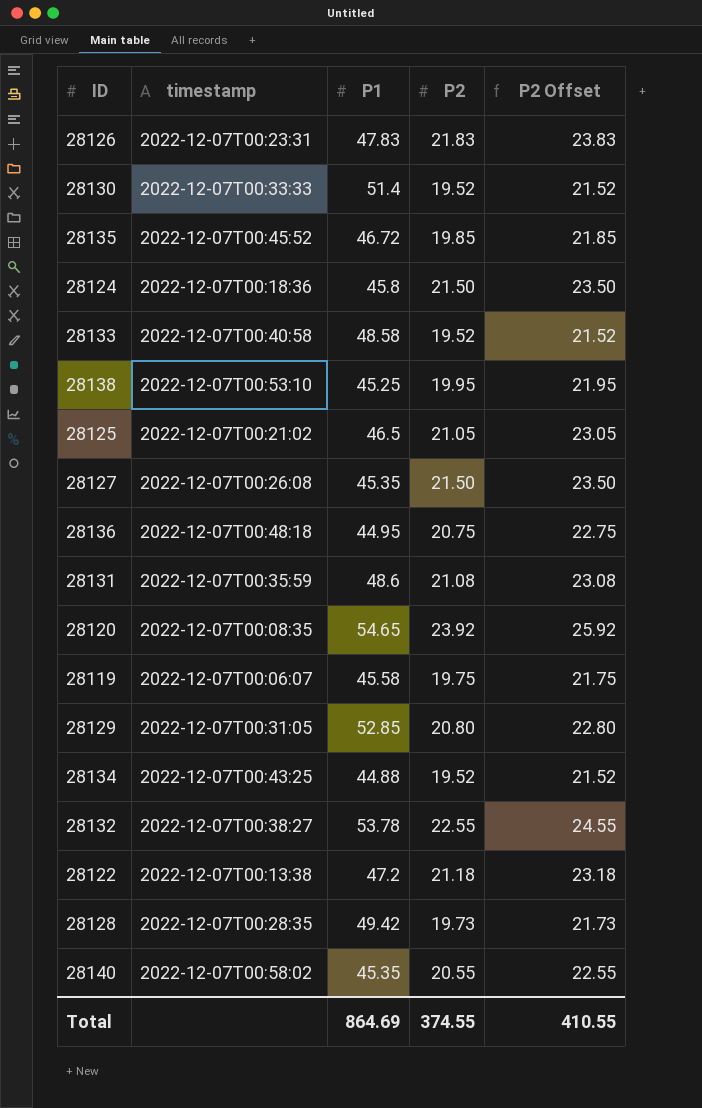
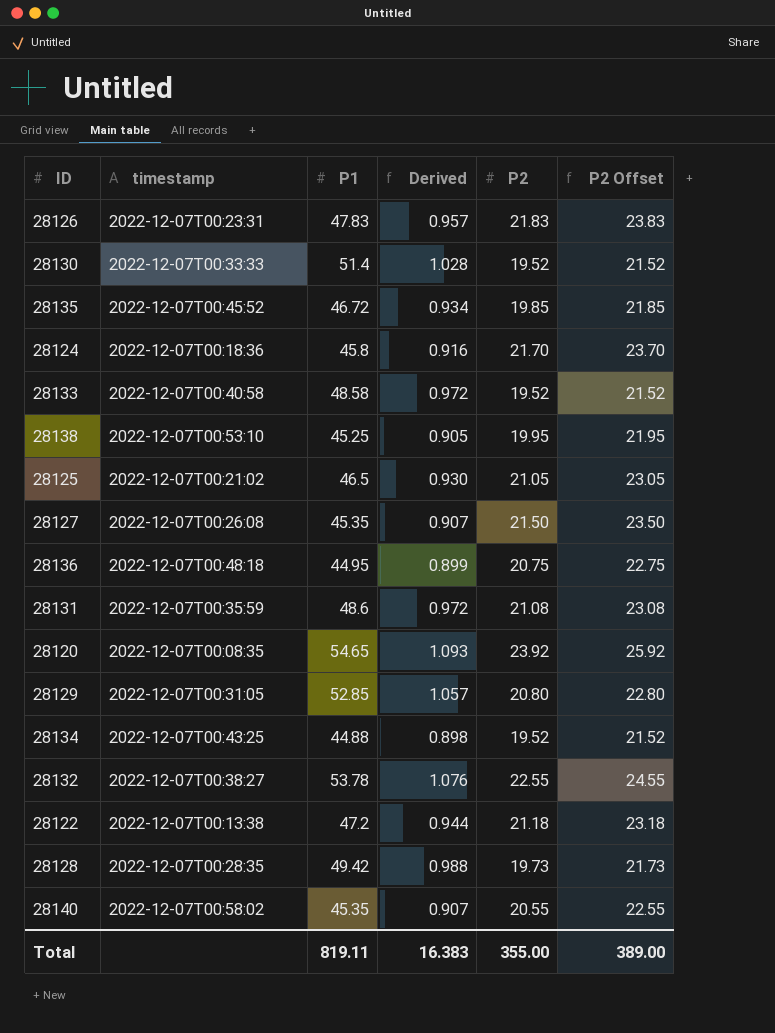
column Derived | formula: none -> [P1] * 0.02
row 28119: 2022-12-07T00:06:07 | 45.58 | 19.75 | 21.75 -> none
28124 | P2: 21.50 -> 21.70
28124 | P2 Offset: 23.50 -> 23.70
Total | P1: 864.69 -> 819.11
Total | P2: 374.55 -> 355.00
Total | P2 Offset: 410.55 -> 389.00

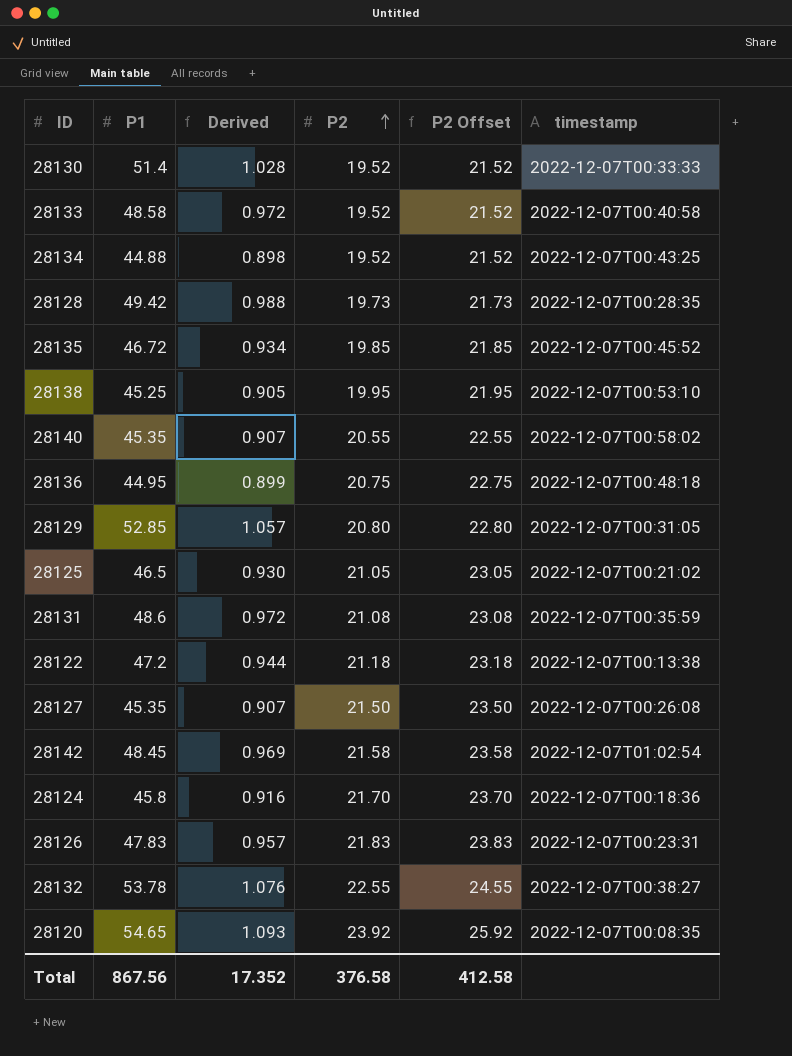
row order: none -> P2 ascending
column timestamp | position: 2 -> 6
row 28142: none -> 48.45 | 0.969 | 21.58 | 23.58 | 2022-12-07T01:02:54
Total | P1: 819.11 -> 867.56
Total | Derived: 16.383 -> 17.352
Total | P2: 355.00 -> 376.58
Total | P2 Offset: 389.00 -> 412.58

